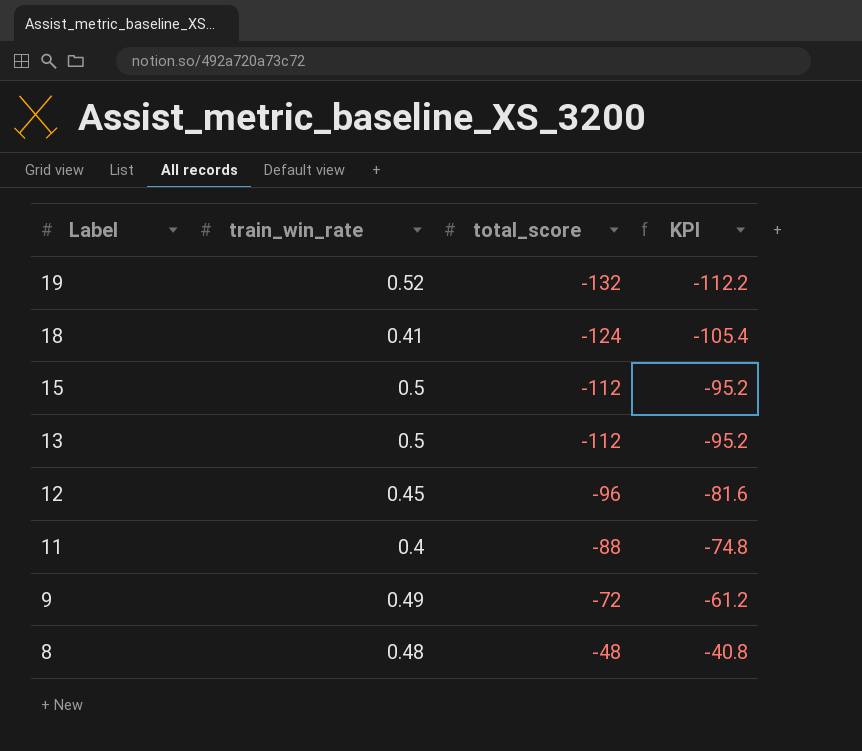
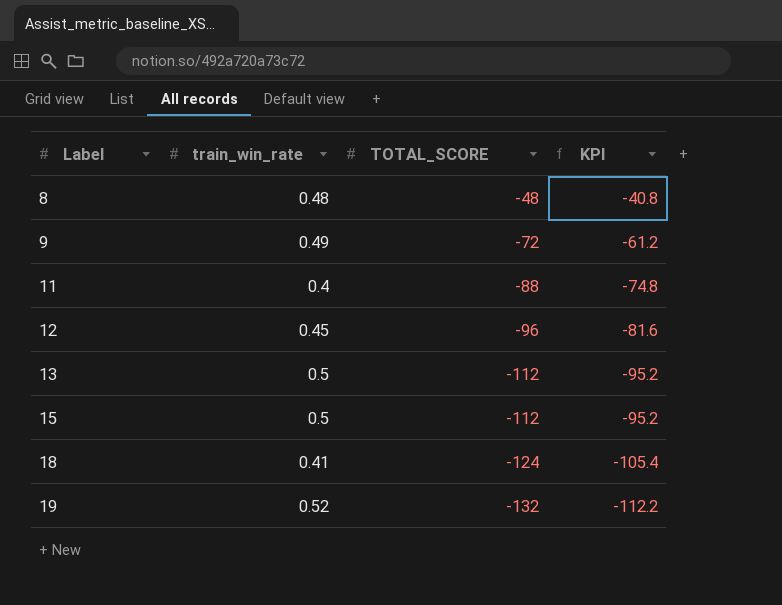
row order: Label descending -> Label ascending
column name: total_score -> TOTAL_SCORE

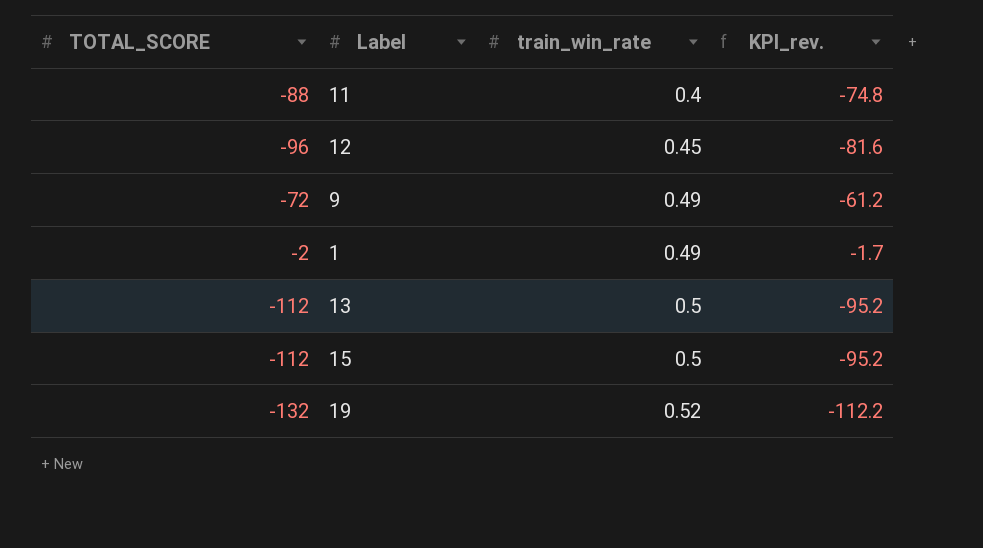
row order: Label ascending -> train_win_rate ascending
column TOTAL_SCORE | position: 3 -> 1
column name: KPI -> KPI_rev.
row 8: 0.48 | -48 | -40.8 -> none
row 18: 0.41 | -124 | -105.4 -> none
row 1: none -> -2 | 0.49 | -1.7

